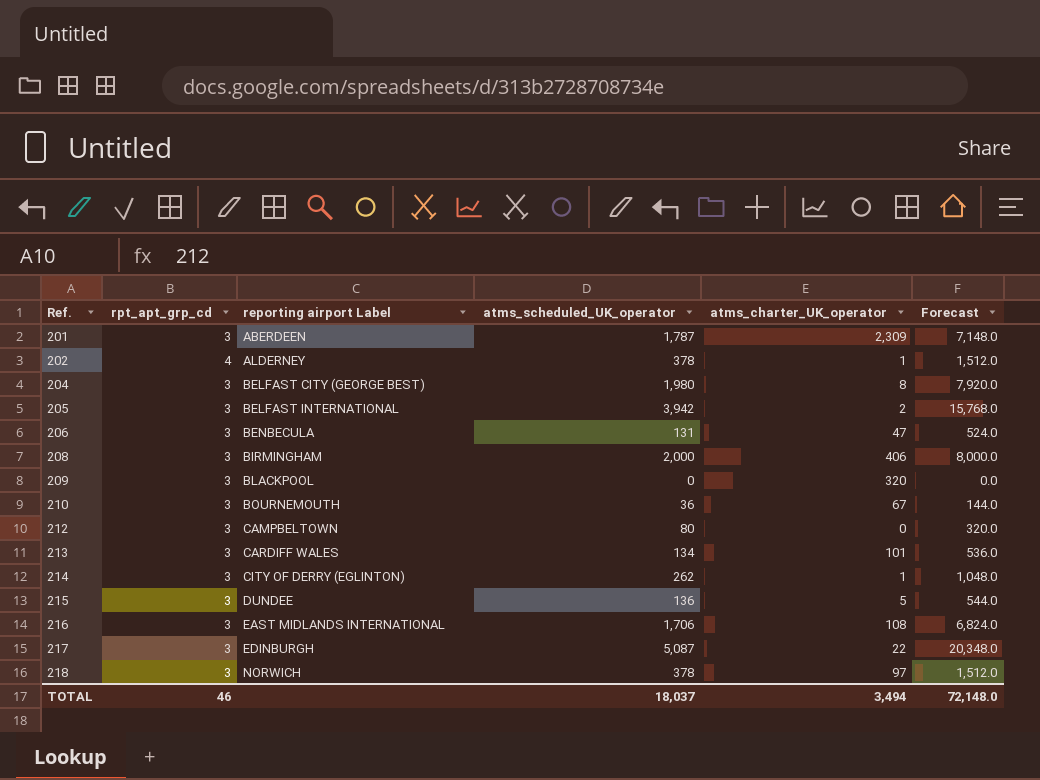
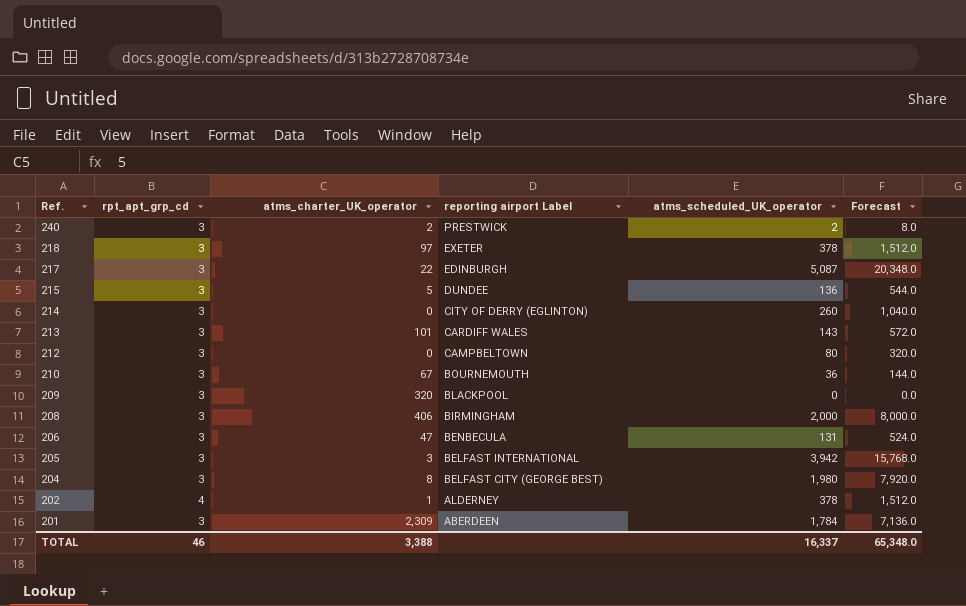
row order: Ref. ascending -> Ref. descending
column atms_charter_UK_operator | position: 5 -> 3
row 216: 3 | EAST MIDLANDS INTERNATIONAL | 1,706 | 108 | 6,824.0 -> none
row 240: none -> 3 | 2 | PRESTWICK | 2 | 8.0
218 | reporting airport Label: NORWICH -> EXETER
214 | atms_charter_UK_operator: 1 -> 0
214 | atms_scheduled_UK_operator: 262 -> 260
214 | Forecast: 1,048.0 -> 1,040.0
213 | atms_scheduled_UK_operator: 134 -> 143
213 | Forecast: 536.0 -> 572.0
205 | atms_charter_UK_operator: 2 -> 3
201 | atms_scheduled_UK_operator: 1,787 -> 1,784
201 | Forecast: 7,148.0 -> 7,136.0
TOTAL | atms_charter_UK_operator: 3,494 -> 3,388
TOTAL | atms_scheduled_UK_operator: 18,037 -> 16,337
TOTAL | Forecast: 72,148.0 -> 65,348.0

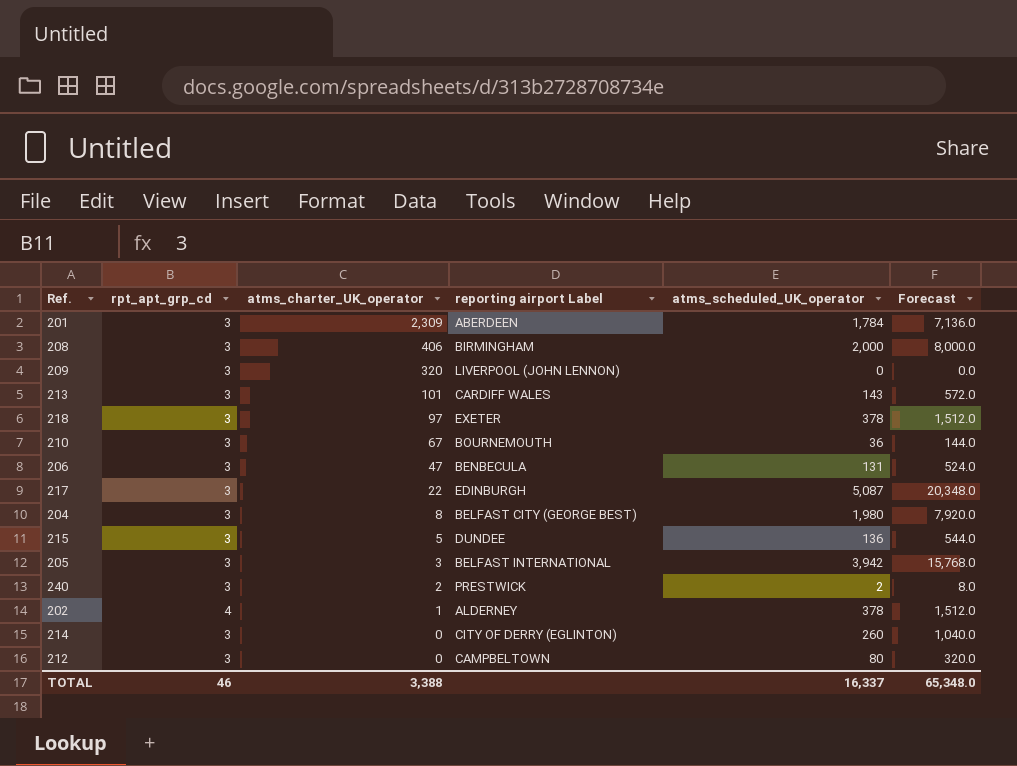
row order: Ref. descending -> atms_charter_UK_operator descending
209 | reporting airport Label: BLACKPOOL -> LIVERPOOL (JOHN LENNON)

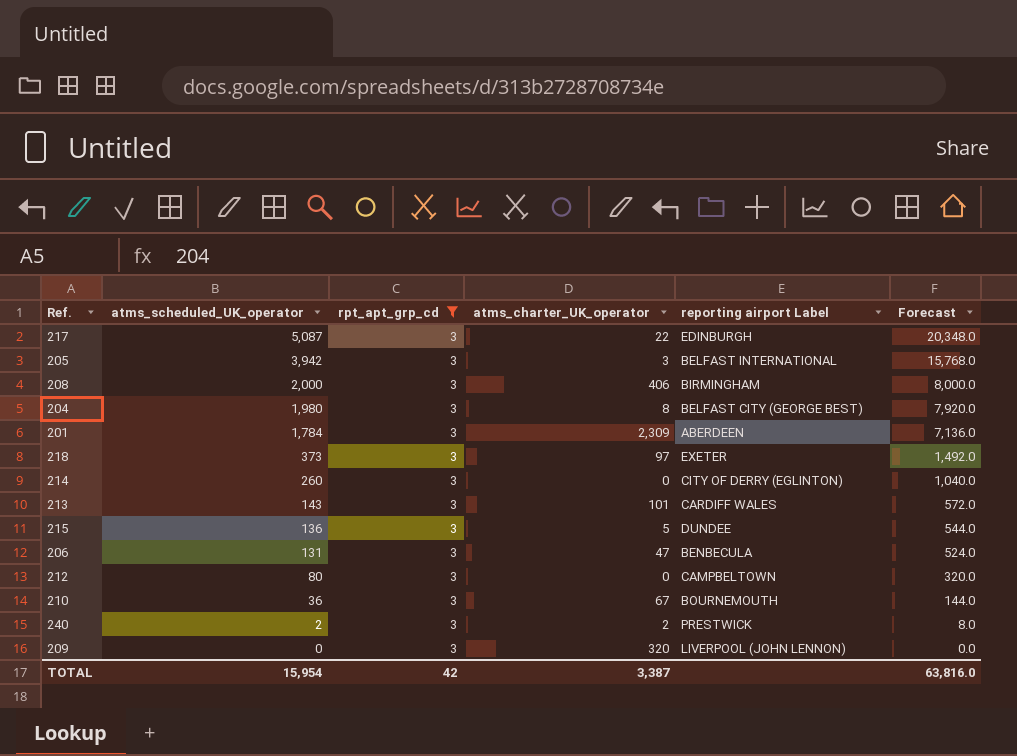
filter: none -> rpt_apt_grp_cd = 3
row order: atms_charter_UK_operator descending -> atms_scheduled_UK_operator descending
column atms_scheduled_UK_operator | position: 5 -> 2
218 | atms_scheduled_UK_operator: 378 -> 373
218 | Forecast: 1,512.0 -> 1,492.0
TOTAL | atms_scheduled_UK_operator: 16,337 -> 15,954
TOTAL | rpt_apt_grp_cd: 46 -> 42
TOTAL | atms_charter_UK_operator: 3,388 -> 3,387
TOTAL | Forecast: 65,348.0 -> 63,816.0

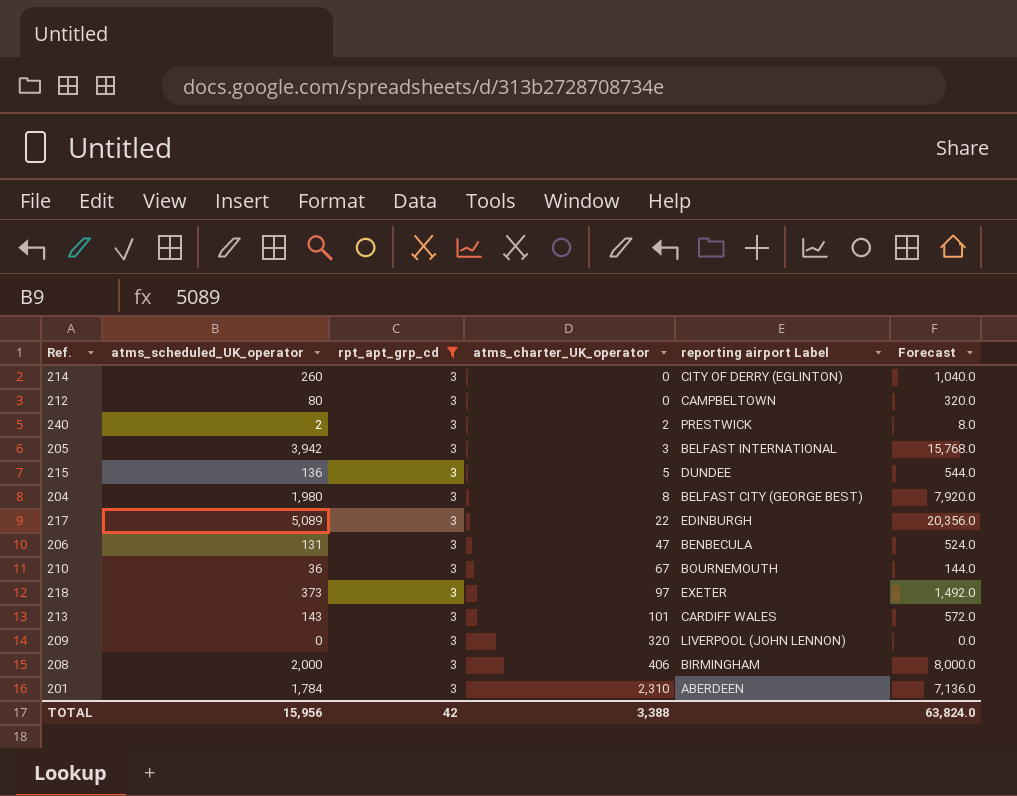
row order: atms_scheduled_UK_operator descending -> atms_charter_UK_operator ascending
217 | atms_scheduled_UK_operator: 5,087 -> 5,089
217 | Forecast: 20,348.0 -> 20,356.0
201 | atms_charter_UK_operator: 2,309 -> 2,310
TOTAL | atms_scheduled_UK_operator: 15,954 -> 15,956
TOTAL | atms_charter_UK_operator: 3,387 -> 3,388
TOTAL | Forecast: 63,816.0 -> 63,824.0

